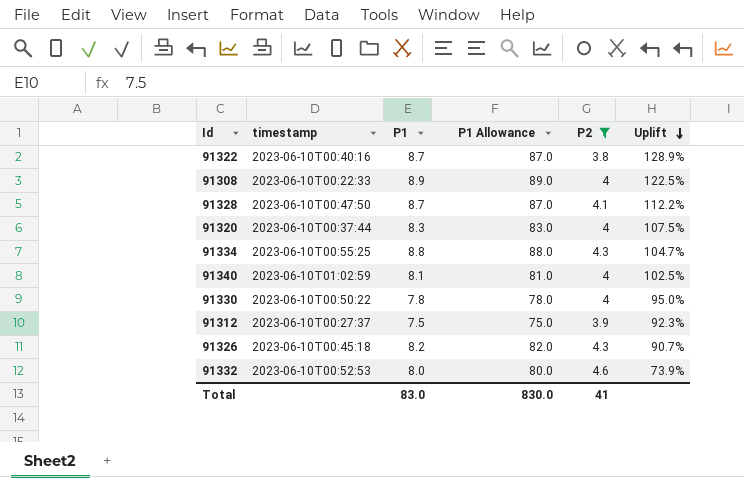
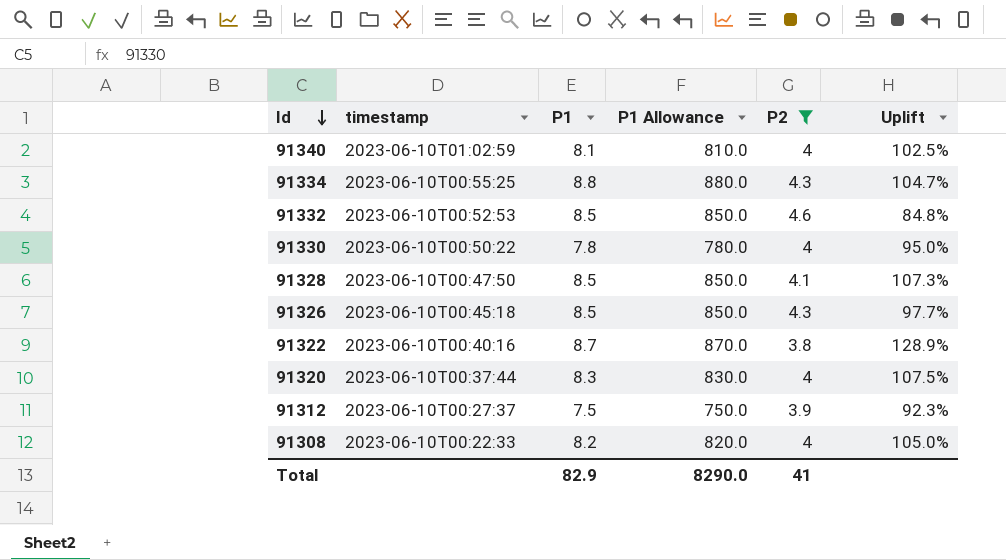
row order: Uplift descending -> Id descending
column P1 Allowance | formula: [P1] * 10 -> [P1] * 100
91332 | P1: 8.0 -> 8.5
91332 | Uplift: 73.9% -> 84.8%
91328 | P1: 8.7 -> 8.5
91328 | Uplift: 112.2% -> 107.3%
91326 | P1: 8.2 -> 8.5
91326 | Uplift: 90.7% -> 97.7%
91308 | P1: 8.9 -> 8.2
91308 | Uplift: 122.5% -> 105.0%
Total | P1: 83.0 -> 82.9
Total | P1 Allowance: 830.0 -> 8290.0

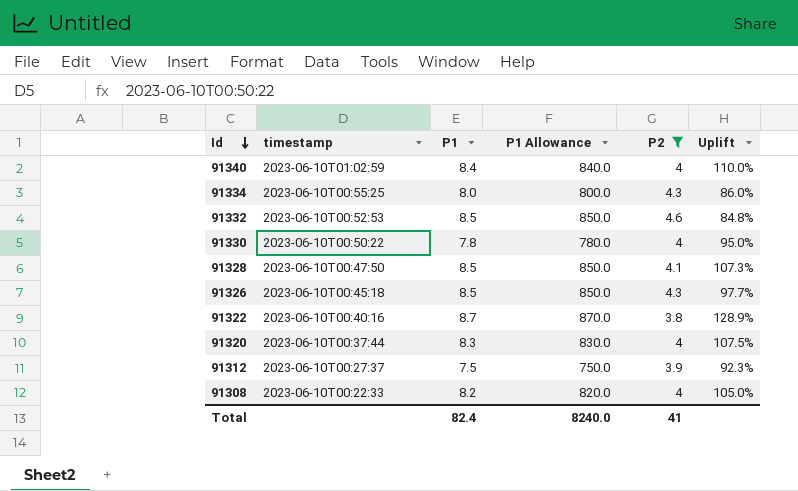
91340 | P1: 8.1 -> 8.4
91340 | P1 Allowance: 810.0 -> 840.0
91340 | Uplift: 102.5% -> 110.0%
91334 | P1: 8.8 -> 8.0
91334 | P1 Allowance: 880.0 -> 800.0
91334 | Uplift: 104.7% -> 86.0%
Total | P1: 82.9 -> 82.4
Total | P1 Allowance: 8290.0 -> 8240.0

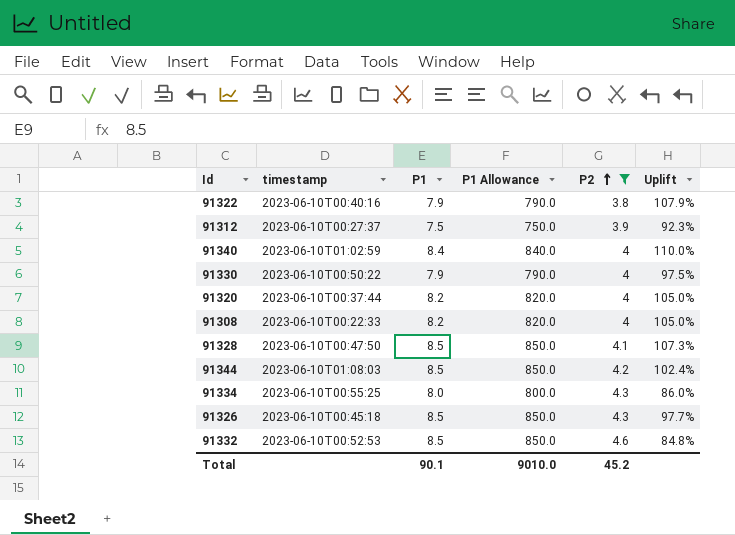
row order: Id descending -> P2 ascending
91322 | P1: 8.7 -> 7.9
91322 | P1 Allowance: 870.0 -> 790.0
91322 | Uplift: 128.9% -> 107.9%
91330 | P1: 7.8 -> 7.9
91330 | P1 Allowance: 780.0 -> 790.0
91330 | Uplift: 95.0% -> 97.5%
91320 | P1: 8.3 -> 8.2
91320 | P1 Allowance: 830.0 -> 820.0
91320 | Uplift: 107.5% -> 105.0%
row 91344: none -> 2023-06-10T01:08:03 | 8.5 | 850.0 | 4.2 | 102.4%
Total | P1: 82.4 -> 90.1
Total | P1 Allowance: 8240.0 -> 9010.0
Total | P2: 41 -> 45.2

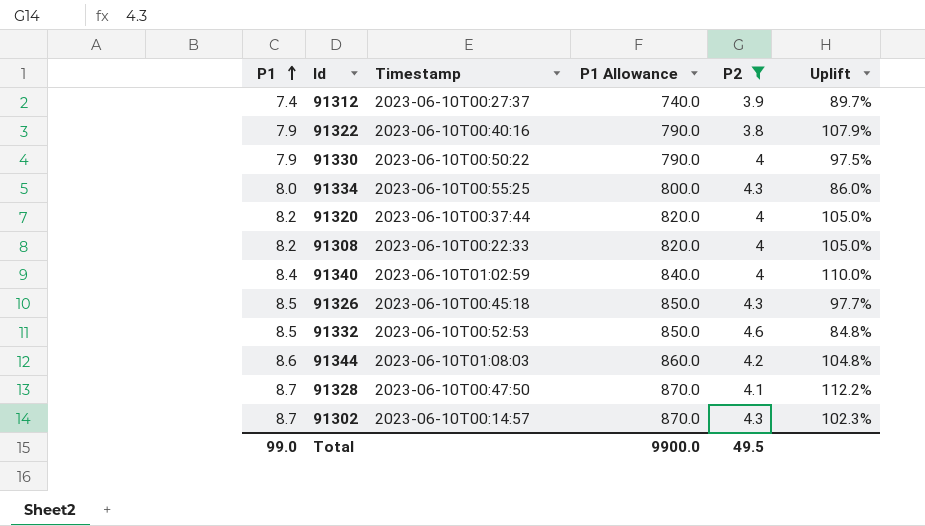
row order: P2 ascending -> P1 ascending
column P1 | position: 3 -> 1
column name: timestamp -> Timestamp
91312 | P1: 7.5 -> 7.4
91312 | P1 Allowance: 750.0 -> 740.0
91312 | Uplift: 92.3% -> 89.7%
91344 | P1: 8.5 -> 8.6
91344 | P1 Allowance: 850.0 -> 860.0
91344 | Uplift: 102.4% -> 104.8%
91328 | P1: 8.5 -> 8.7
91328 | P1 Allowance: 850.0 -> 870.0
91328 | Uplift: 107.3% -> 112.2%
row 91302: none -> 8.7 | 2023-06-10T00:14:57 | 870.0 | 4.3 | 102.3%
Total | P1: 90.1 -> 99.0
Total | P1 Allowance: 9010.0 -> 9900.0
Total | P2: 45.2 -> 49.5

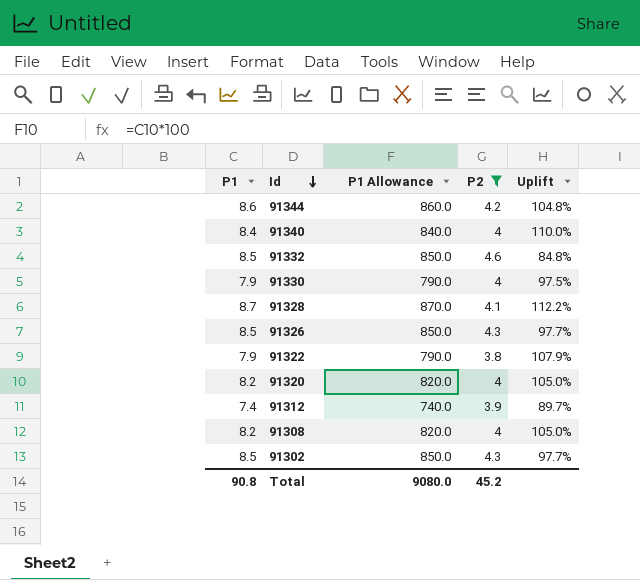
row order: P1 ascending -> Id descending
column Timestamp | position: 3 -> none
row 91334: 8.0 | 2023-06-10T00:55:25 | 800.0 | 4.3 | 86.0% -> none
91302 | P1: 8.7 -> 8.5
91302 | P1 Allowance: 870.0 -> 850.0
91302 | Uplift: 102.3% -> 97.7%
Total | P1: 99.0 -> 90.8
Total | P1 Allowance: 9900.0 -> 9080.0
Total | P2: 49.5 -> 45.2

